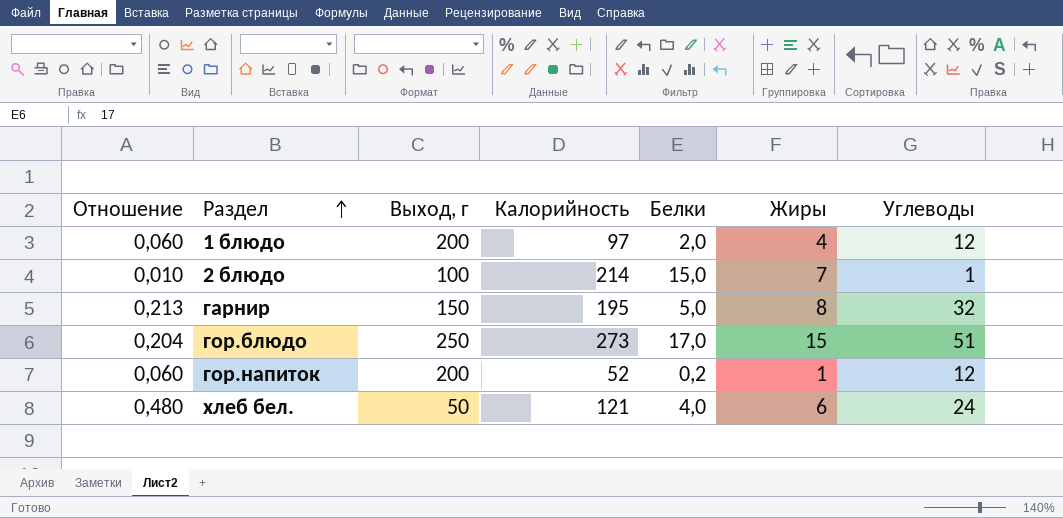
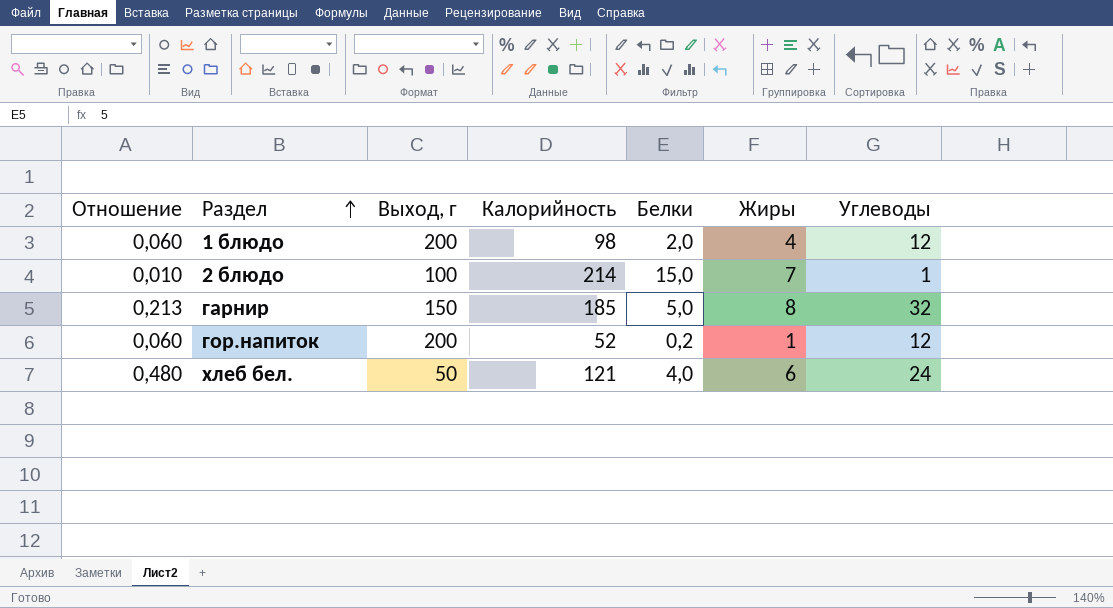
row гор.блюдо: 0,204 | 250 | 273 | 17,0 | 15 | 51 -> none
1 блюдо | Калорийность: 97 -> 98
гарнир | Калорийность: 195 -> 185

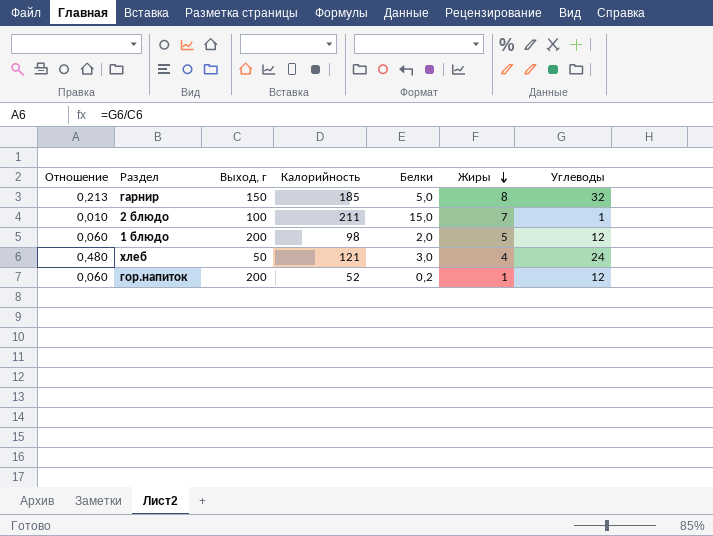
row order: Раздел ascending -> Жиры descending
row хлеб бел.: 0,480 | 50 | 121 | 4,0 | 6 | 24 -> none
2 блюдо | Калорийность: 214 -> 211
1 блюдо | Жиры: 4 -> 5
row хлеб: none -> 0,480 | 50 | 121 | 3,0 | 4 | 24

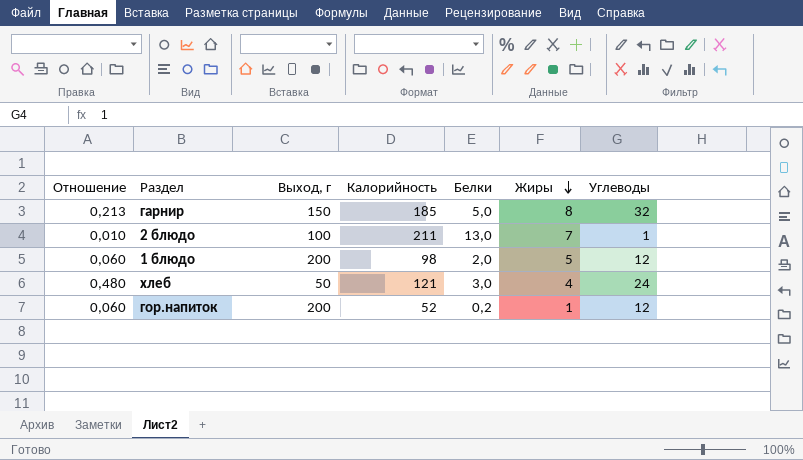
2 блюдо | Белки: 15,0 -> 13,0

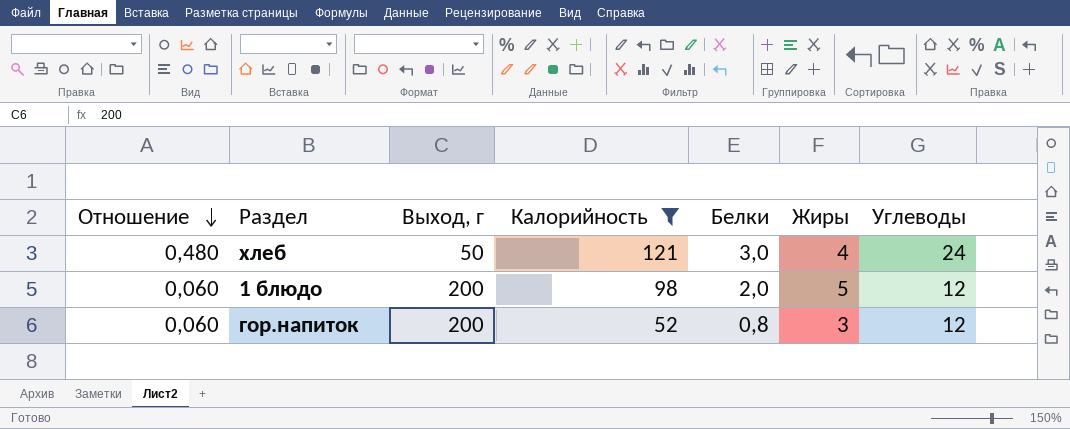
filter: none -> Калорийность <= 121
row order: Жиры descending -> Отношение descending
гор.напиток | Белки: 0,2 -> 0,8
гор.напиток | Жиры: 1 -> 3

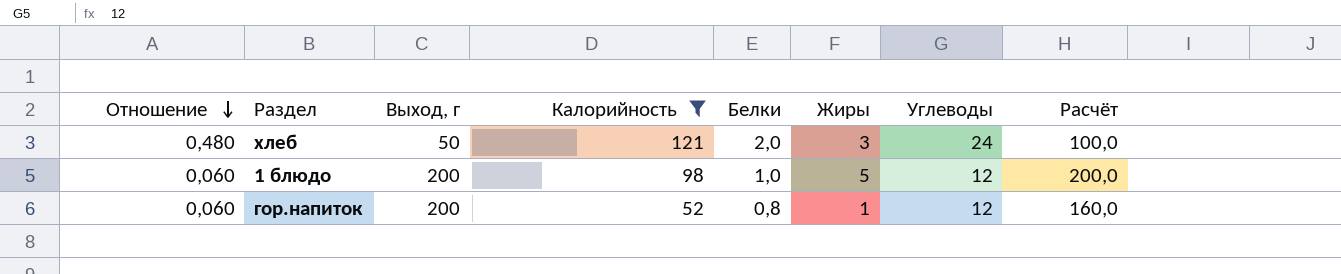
column Расчёт | formula: none -> [Выход, г] * [Белки]
хлеб | Белки: 3,0 -> 2,0
хлеб | Жиры: 4 -> 3
1 блюдо | Белки: 2,0 -> 1,0
гор.напиток | Жиры: 3 -> 1

